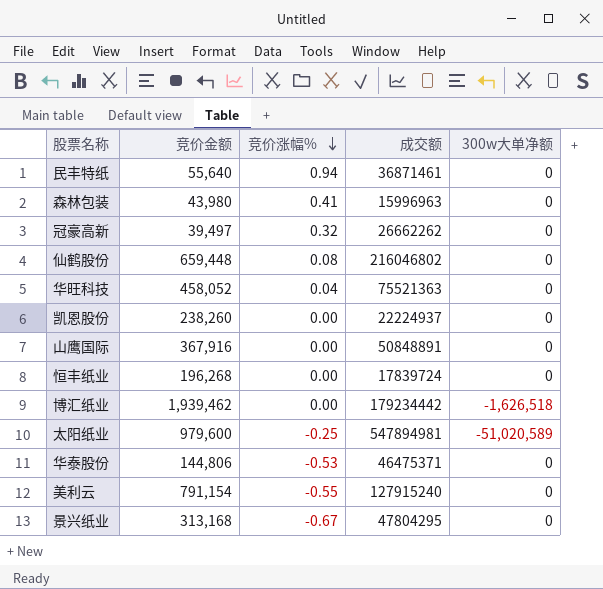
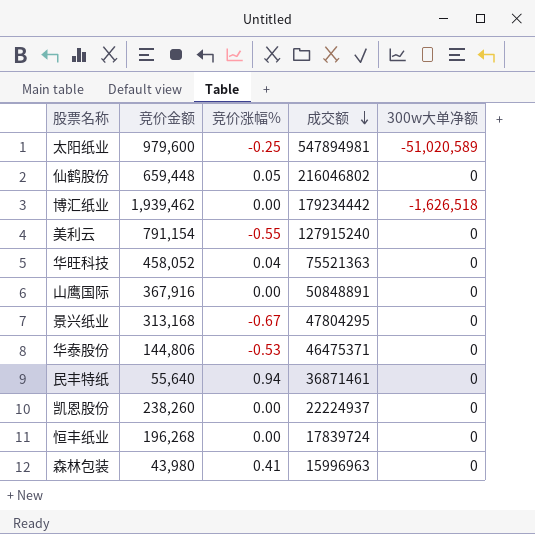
row order: 竞价涨幅% descending -> 成交额 descending
row 冠豪高新: 39,497 | 0.32 | 26662262 | 0 -> none
仙鹤股份 | 竞价涨幅%: 0.08 -> 0.05

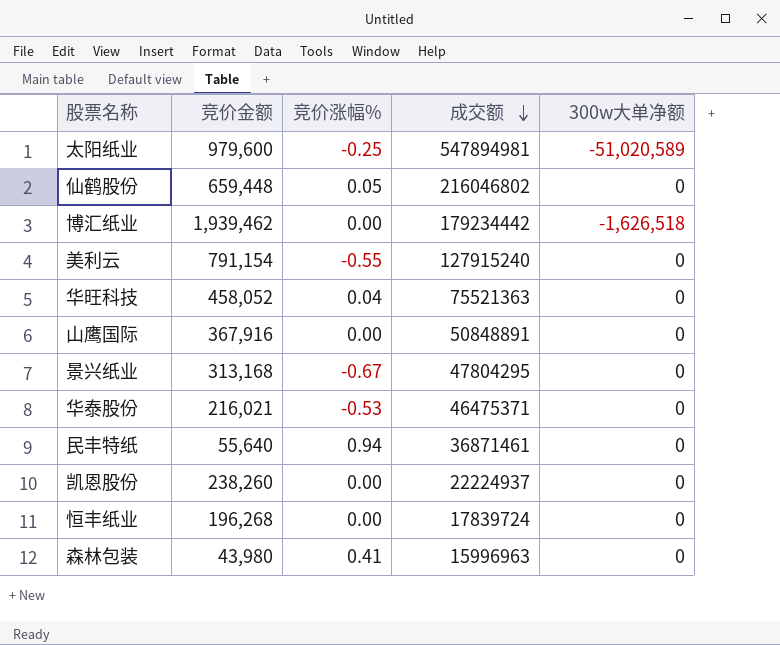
华泰股份 | 竞价金额: 144,806 -> 216,021

